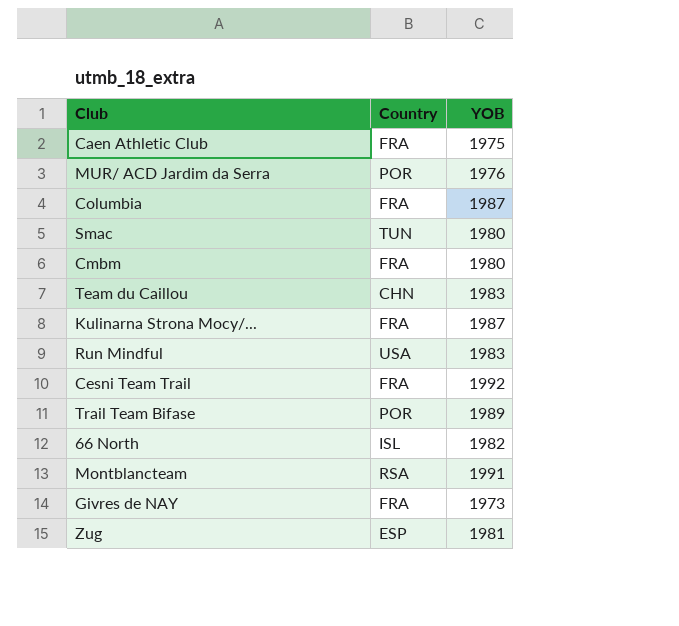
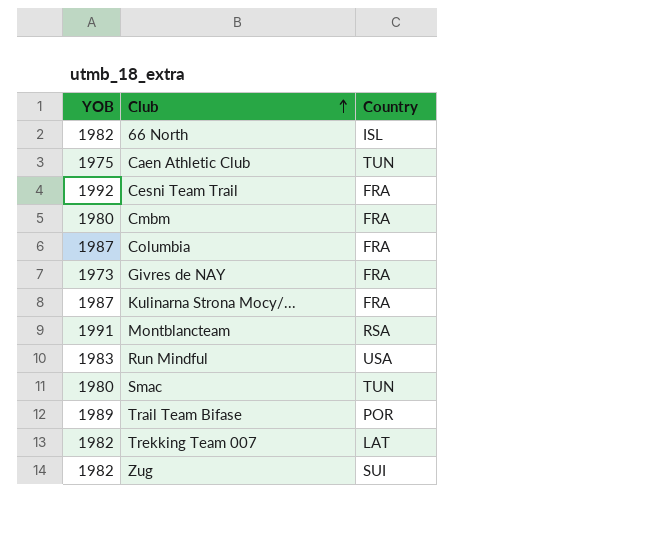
row order: none -> Club ascending
column YOB | position: 3 -> 1
row MUR/ ACD Jardim da Serra: POR | 1976 -> none
row Team du Caillou: CHN | 1983 -> none
Caen Athletic Club | Country: FRA -> TUN
row Trekking Team 007: none -> 1982 | LAT
Zug | YOB: 1981 -> 1982
Zug | Country: ESP -> SUI

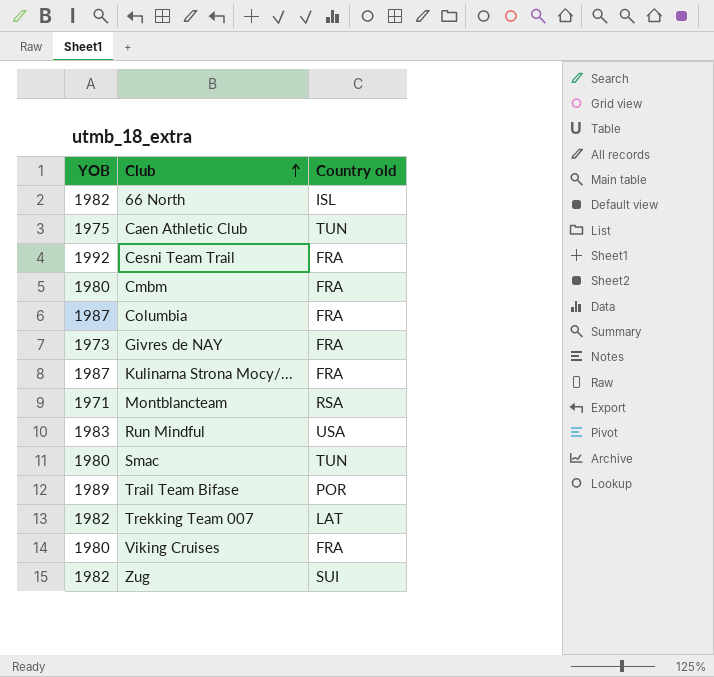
column name: Country -> Country old
Montblancteam | YOB: 1991 -> 1971
row Viking Cruises: none -> 1980 | FRA

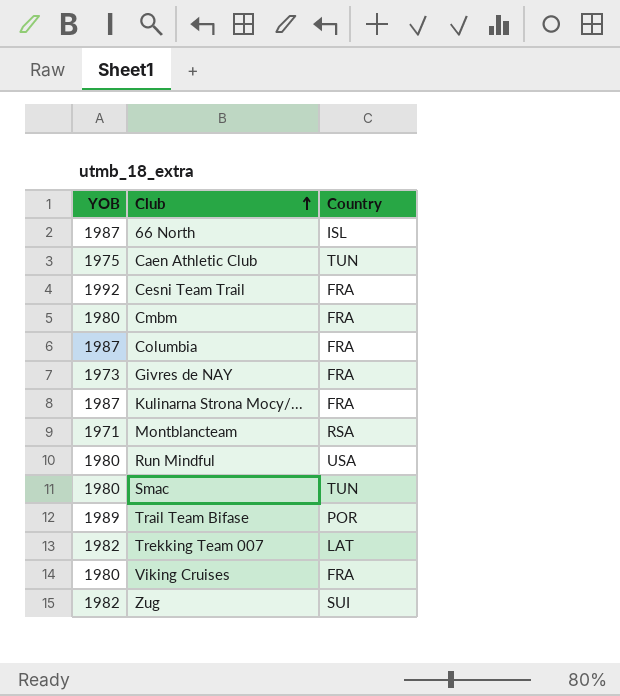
column name: Country old -> Country
66 North | YOB: 1982 -> 1987
Run Mindful | YOB: 1983 -> 1980

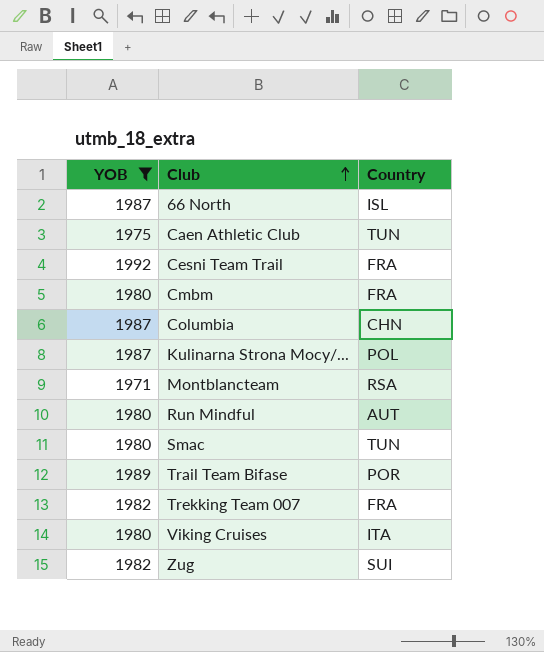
filter: none -> YOB != 1973
Columbia | Country: FRA -> CHN
Kulinarna Strona Mocy/... | Country: FRA -> POL
Run Mindful | Country: USA -> AUT
Trekking Team 007 | Country: LAT -> FRA
Viking Cruises | Country: FRA -> ITA

